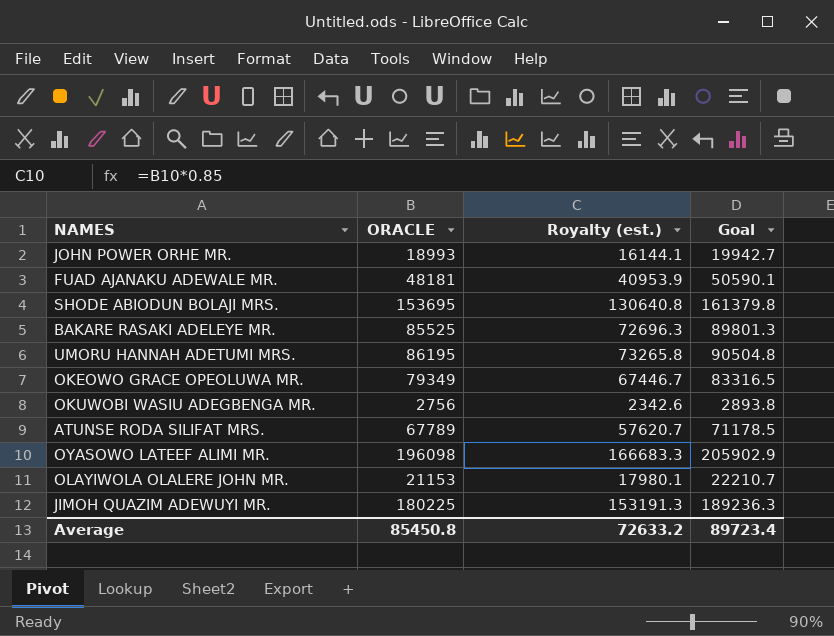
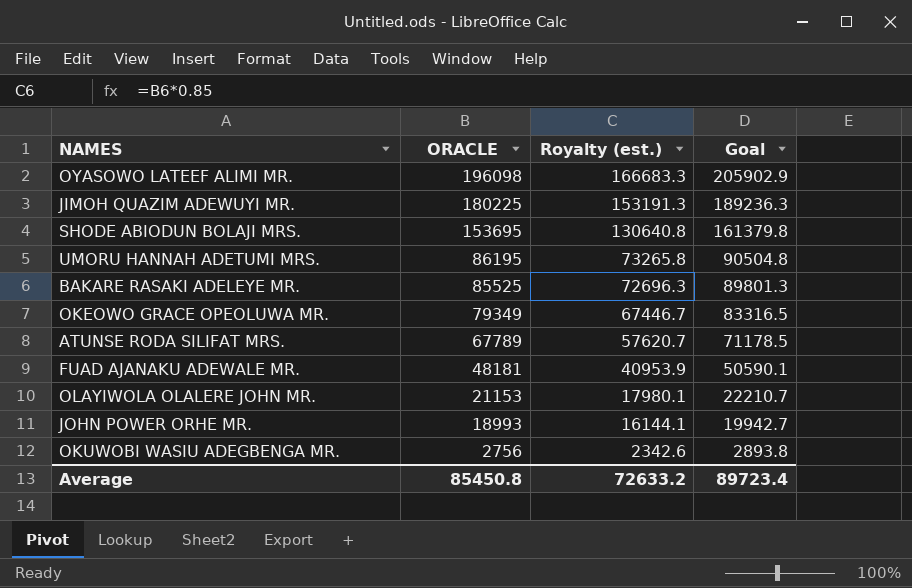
row order: none -> ORACLE descending

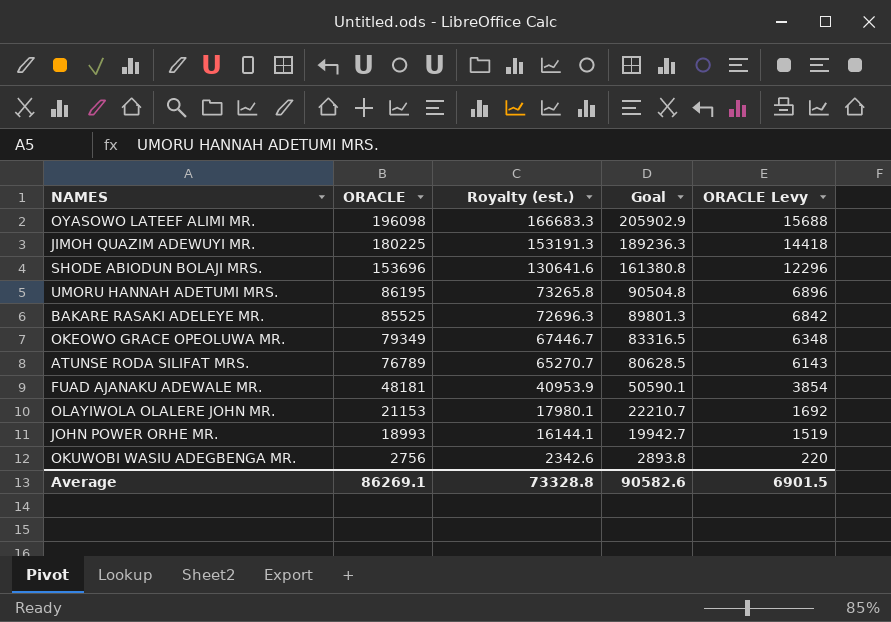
column ORACLE Levy | formula: none -> [ORACLE] * 0.08
SHODE ABIODUN BOLAJI MRS. | ORACLE: 153695 -> 153696
SHODE ABIODUN BOLAJI MRS. | Royalty (est.): 130640.8 -> 130641.6
SHODE ABIODUN BOLAJI MRS. | Goal: 161379.8 -> 161380.8
ATUNSE RODA SILIFAT MRS. | ORACLE: 67789 -> 76789
ATUNSE RODA SILIFAT MRS. | Royalty (est.): 57620.7 -> 65270.7
ATUNSE RODA SILIFAT MRS. | Goal: 71178.5 -> 80628.5
Average | ORACLE: 85450.8 -> 86269.1
Average | Royalty (est.): 72633.2 -> 73328.8
Average | Goal: 89723.4 -> 90582.6

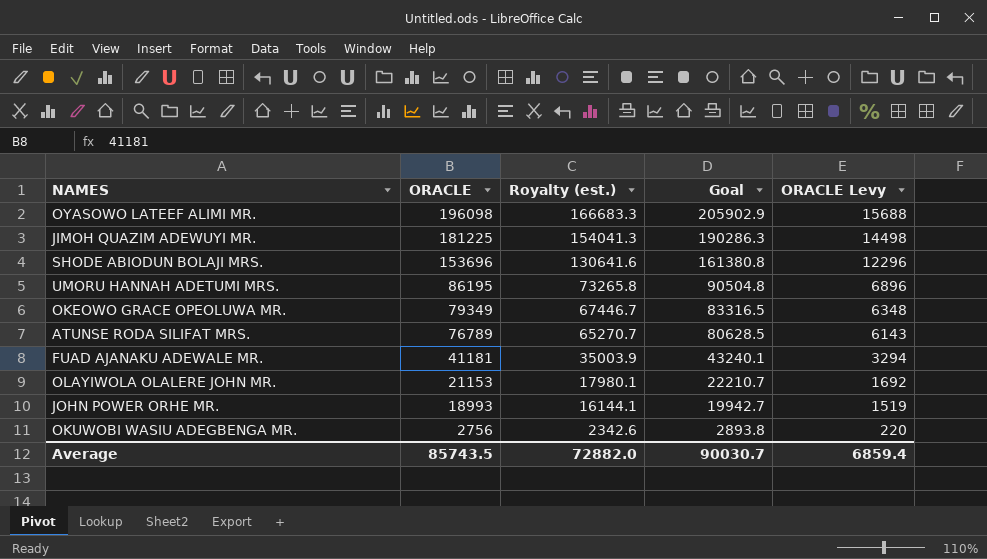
row BAKARE RASAKI ADELEYE MR.: 85525 | 72696.3 | 89801.3 | 6842 -> none
JIMOH QUAZIM ADEWUYI MR. | ORACLE: 180225 -> 181225
JIMOH QUAZIM ADEWUYI MR. | Royalty (est.): 153191.3 -> 154041.3
JIMOH QUAZIM ADEWUYI MR. | Goal: 189236.3 -> 190286.3
JIMOH QUAZIM ADEWUYI MR. | ORACLE Levy: 14418 -> 14498
FUAD AJANAKU ADEWALE MR. | ORACLE: 48181 -> 41181
FUAD AJANAKU ADEWALE MR. | Royalty (est.): 40953.9 -> 35003.9
FUAD AJANAKU ADEWALE MR. | Goal: 50590.1 -> 43240.1
FUAD AJANAKU ADEWALE MR. | ORACLE Levy: 3854 -> 3294
Average | ORACLE: 86269.1 -> 85743.5
Average | Royalty (est.): 73328.8 -> 72882.0
Average | Goal: 90582.6 -> 90030.7
Average | ORACLE Levy: 6901.5 -> 6859.4

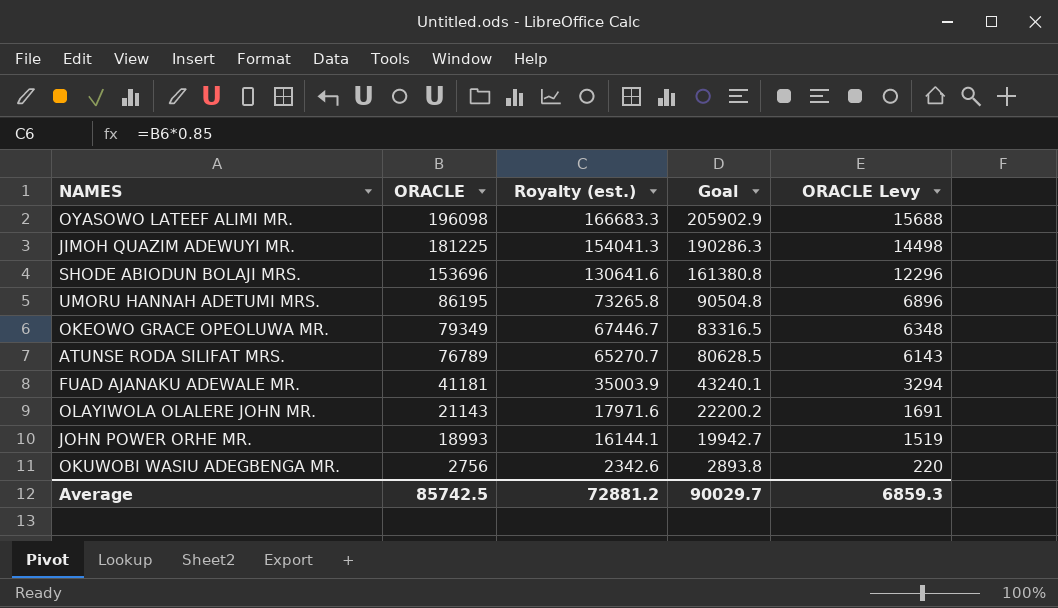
OLAYIWOLA OLALERE JOHN MR. | ORACLE: 21153 -> 21143
OLAYIWOLA OLALERE JOHN MR. | Royalty (est.): 17980.1 -> 17971.6
OLAYIWOLA OLALERE JOHN MR. | Goal: 22210.7 -> 22200.2
OLAYIWOLA OLALERE JOHN MR. | ORACLE Levy: 1692 -> 1691
Average | ORACLE: 85743.5 -> 85742.5
Average | Royalty (est.): 72882.0 -> 72881.2
Average | Goal: 90030.7 -> 90029.7
Average | ORACLE Levy: 6859.4 -> 6859.3

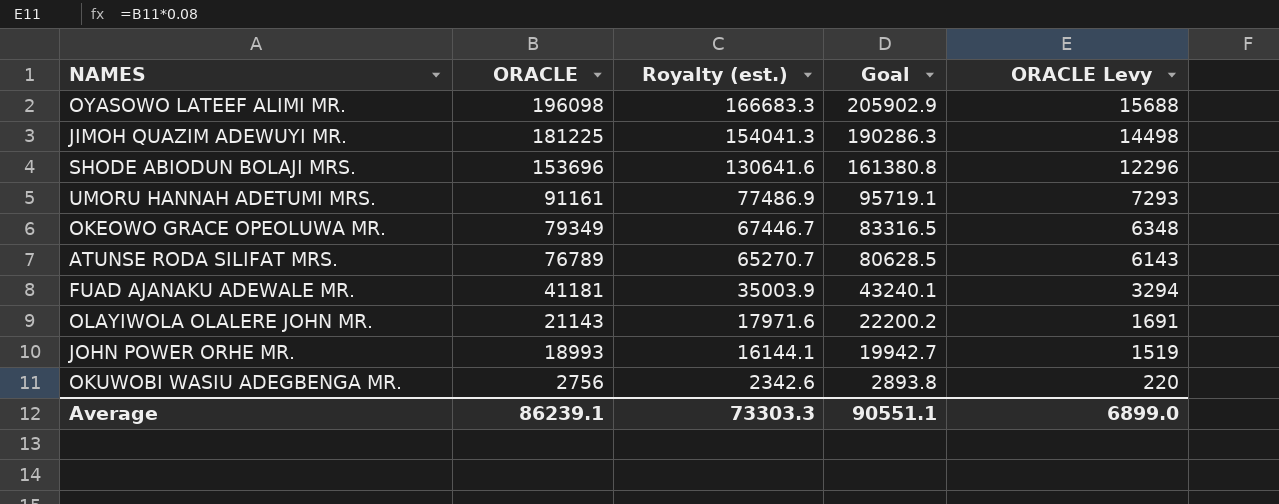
UMORU HANNAH ADETUMI MRS. | ORACLE: 86195 -> 91161
UMORU HANNAH ADETUMI MRS. | Royalty (est.): 73265.8 -> 77486.9
UMORU HANNAH ADETUMI MRS. | Goal: 90504.8 -> 95719.1
UMORU HANNAH ADETUMI MRS. | ORACLE Levy: 6896 -> 7293
Average | ORACLE: 85742.5 -> 86239.1
Average | Royalty (est.): 72881.2 -> 73303.3
Average | Goal: 90029.7 -> 90551.1
Average | ORACLE Levy: 6859.3 -> 6899.0

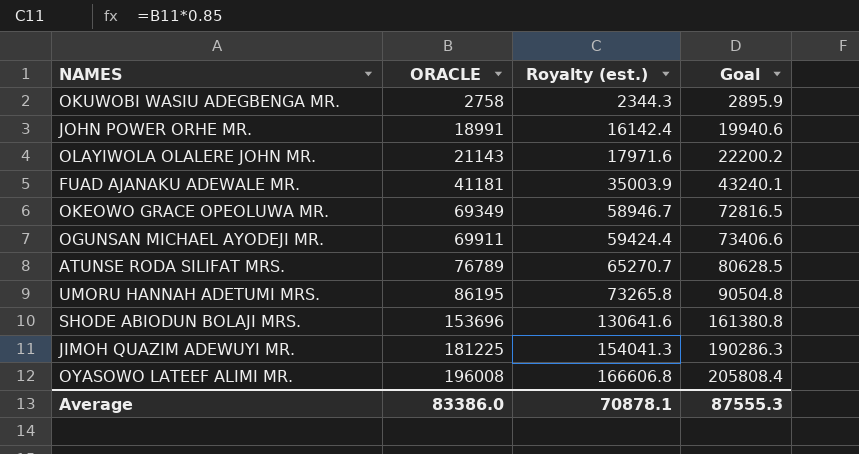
row order: ORACLE descending -> ORACLE ascending
column ORACLE Levy | formula: [ORACLE] * 0.08 -> none
OKUWOBI WASIU ADEGBENGA MR. | ORACLE: 2756 -> 2758
OKUWOBI WASIU ADEGBENGA MR. | Royalty (est.): 2342.6 -> 2344.3
OKUWOBI WASIU ADEGBENGA MR. | Goal: 2893.8 -> 2895.9
JOHN POWER ORHE MR. | ORACLE: 18993 -> 18991
JOHN POWER ORHE MR. | Royalty (est.): 16144.1 -> 16142.4
JOHN POWER ORHE MR. | Goal: 19942.7 -> 19940.6
OKEOWO GRACE OPEOLUWA MR. | ORACLE: 79349 -> 69349
OKEOWO GRACE OPEOLUWA MR. | Royalty (est.): 67446.7 -> 58946.7
OKEOWO GRACE OPEOLUWA MR. | Goal: 83316.5 -> 72816.5
row OGUNSAN MICHAEL AYODEJI MR.: none -> 69911 | 59424.4 | 73406.6
UMORU HANNAH ADETUMI MRS. | ORACLE: 91161 -> 86195
UMORU HANNAH ADETUMI MRS. | Royalty (est.): 77486.9 -> 73265.8
UMORU HANNAH ADETUMI MRS. | Goal: 95719.1 -> 90504.8
OYASOWO LATEEF ALIMI MR. | ORACLE: 196098 -> 196008
OYASOWO LATEEF ALIMI MR. | Royalty (est.): 166683.3 -> 166606.8
OYASOWO LATEEF ALIMI MR. | Goal: 205902.9 -> 205808.4
Average | ORACLE: 86239.1 -> 83386.0
Average | Royalty (est.): 73303.3 -> 70878.1
Average | Goal: 90551.1 -> 87555.3

